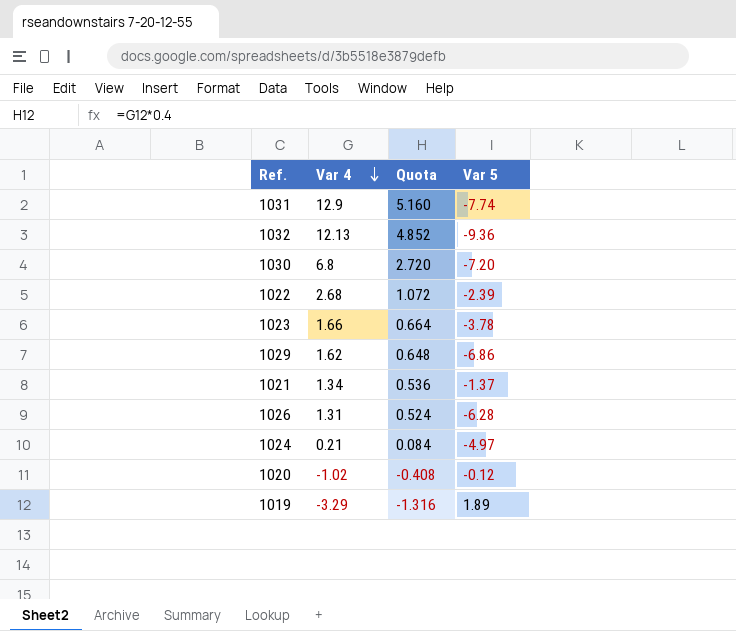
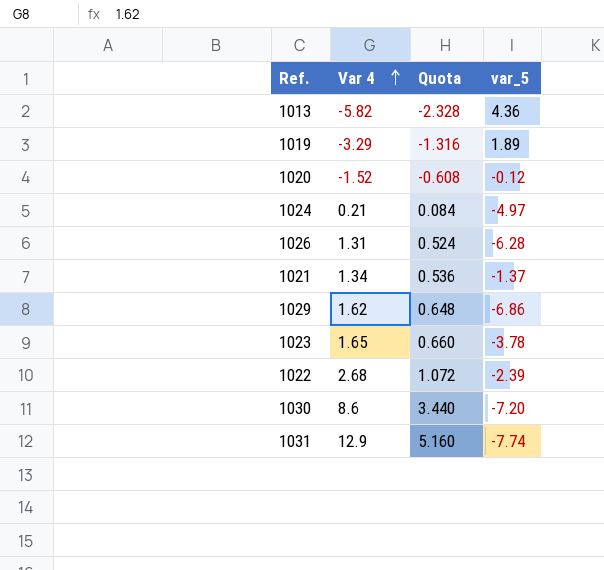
row order: Var 4 descending -> Var 4 ascending
column name: Var 5 -> var_5
row 1032: 12.13 | 4.852 | -9.36 -> none
row 1013: none -> -5.82 | -2.328 | 4.36
1020 | Var 4: -1.02 -> -1.52
1020 | Quota: -0.408 -> -0.608
1023 | Var 4: 1.66 -> 1.65
1023 | Quota: 0.664 -> 0.660
1030 | Var 4: 6.8 -> 8.6
1030 | Quota: 2.720 -> 3.440

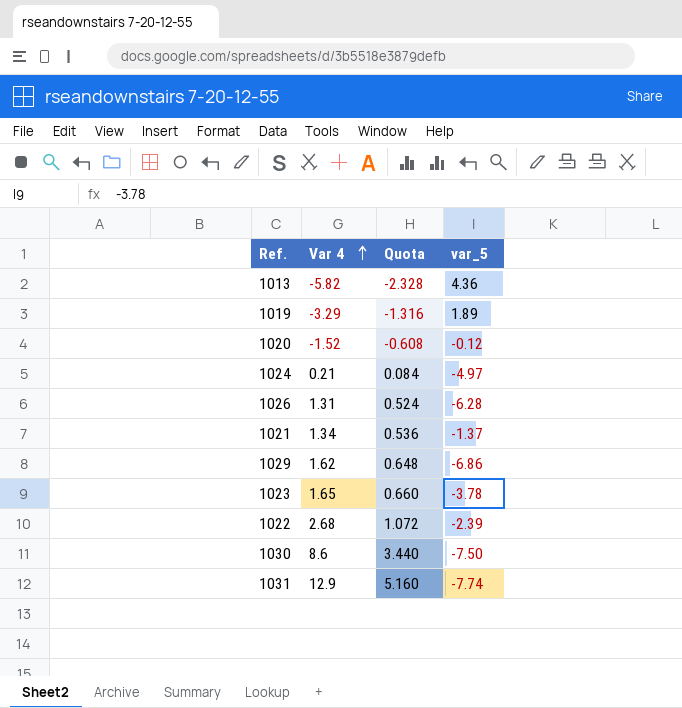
1030 | var_5: -7.20 -> -7.50

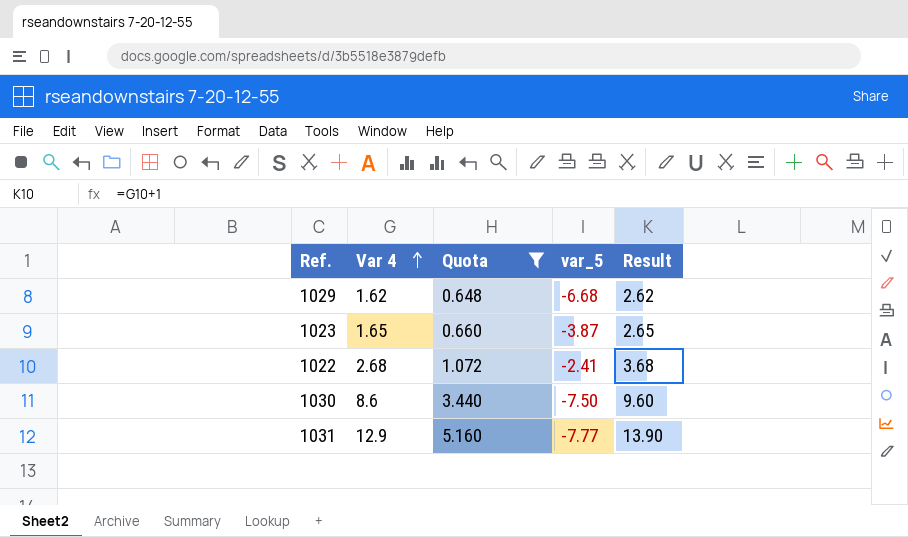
filter: none -> Quota >= 0.648
column Result | formula: none -> [Var 4] + 1
1029 | var_5: -6.86 -> -6.68
1023 | var_5: -3.78 -> -3.87
1022 | var_5: -2.39 -> -2.41
1031 | var_5: -7.74 -> -7.77

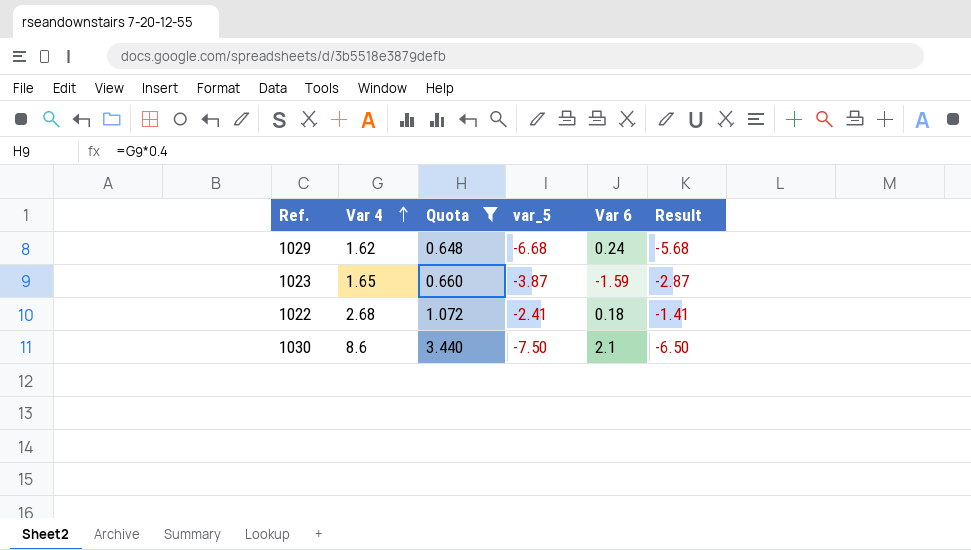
column Var 6 | position: none -> 5
column Result | formula: [Var 4] + 1 -> [var_5] + 1
row 1031: 12.9 | 5.160 | -7.77 | 13.90 -> none

